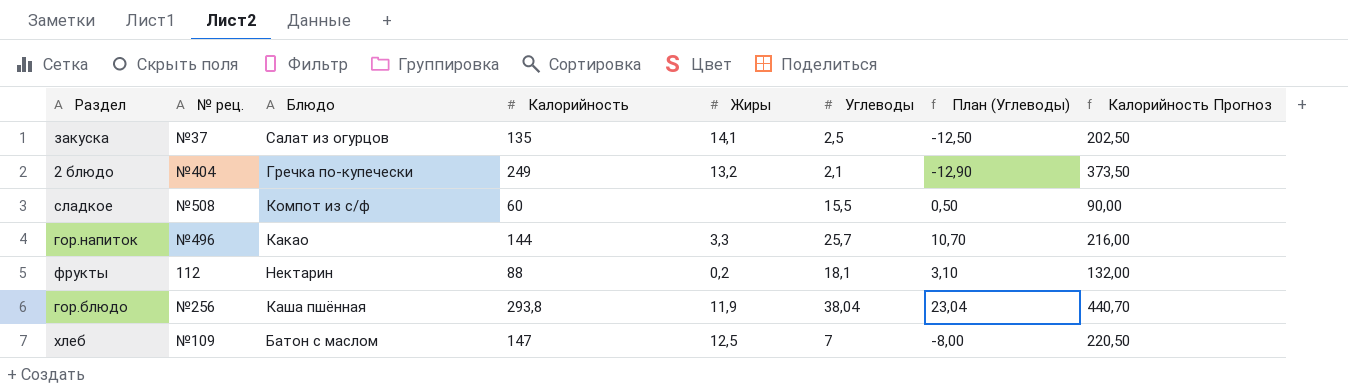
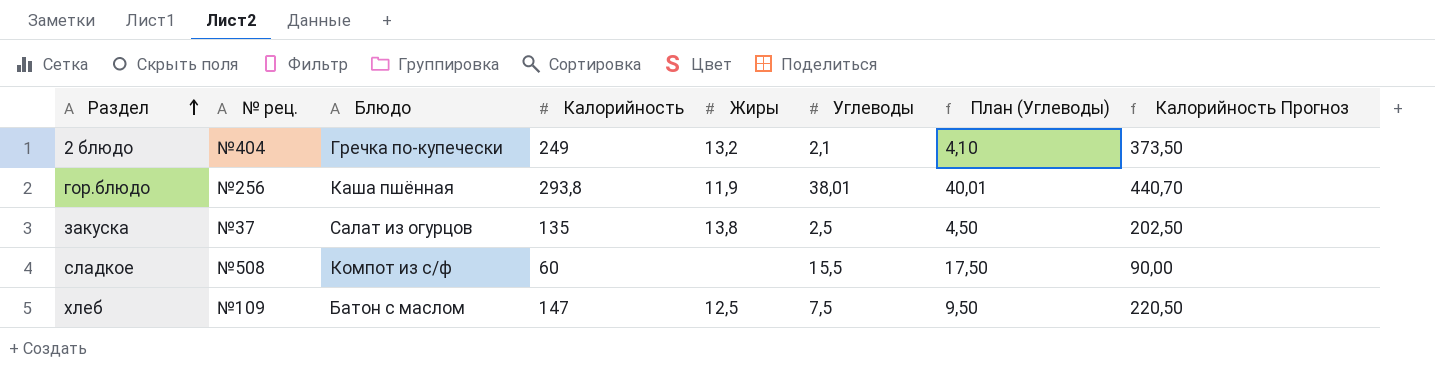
row order: none -> Раздел ascending
column План (Углеводы) | formula: [Углеводы] - 15 -> [Углеводы] + 2
row гор.напиток: №496 | Какао | 144 | 3,3 | 25,7 | 10,70 | 216,00 -> none
row фрукты: 112 | Нектарин | 88 | 0,2 | 18,1 | 3,10 | 132,00 -> none
гор.блюдо | Углеводы: 38,04 -> 38,01
закуска | Жиры: 14,1 -> 13,8
хлеб | Углеводы: 7 -> 7,5

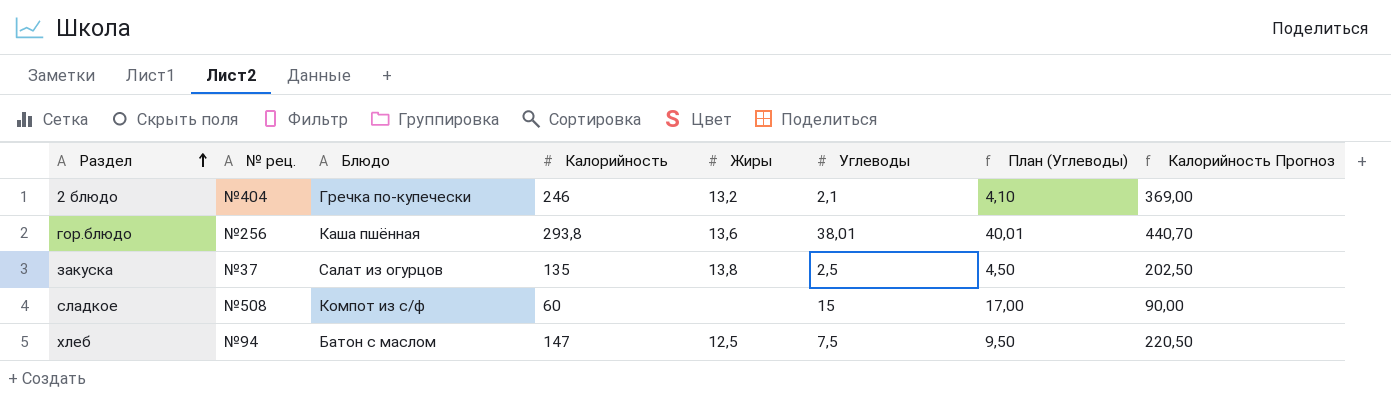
2 блюдо | Калорийность: 249 -> 246
2 блюдо | Калорийность Прогноз: 373,50 -> 369,00
гор.блюдо | Жиры: 11,9 -> 13,6
сладкое | Углеводы: 15,5 -> 15
сладкое | План (Углеводы): 17,50 -> 17,00
хлеб | № рец.: №109 -> №94

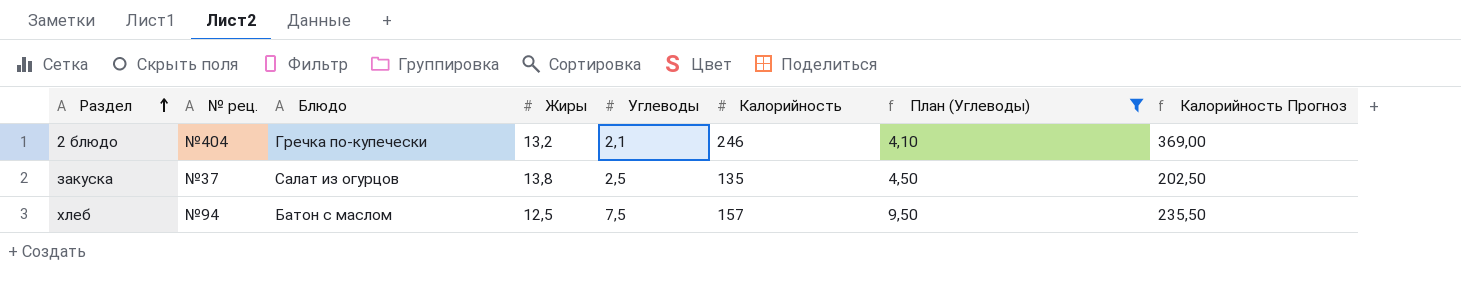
filter: none -> План (Углеводы) <= 9,50
column Калорийность | position: 4 -> 6
хлеб | Калорийность: 147 -> 157
хлеб | Калорийность Прогноз: 220,50 -> 235,50

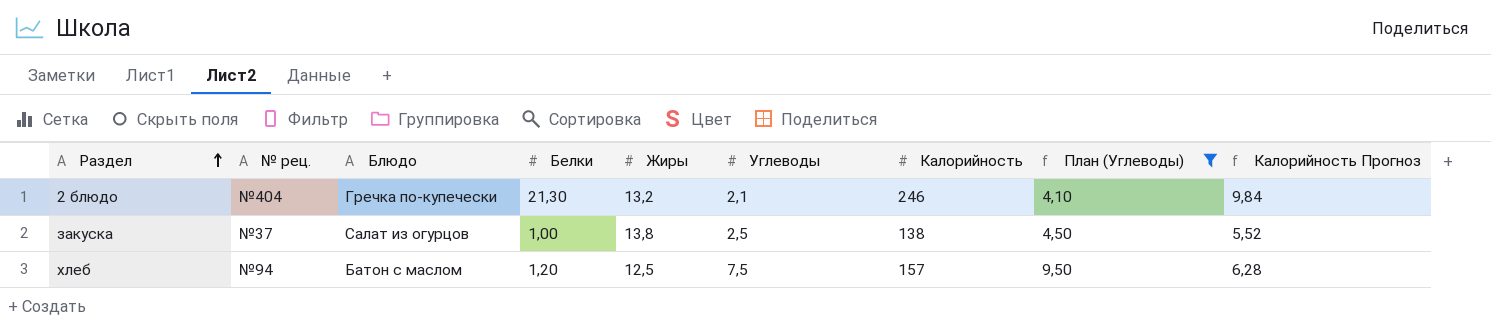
column Белки | position: none -> 4
column Калорийность Прогноз | formula: [Калорийность] * 1,5 -> [Калорийность] * 0,04
закуска | Калорийность: 135 -> 138

